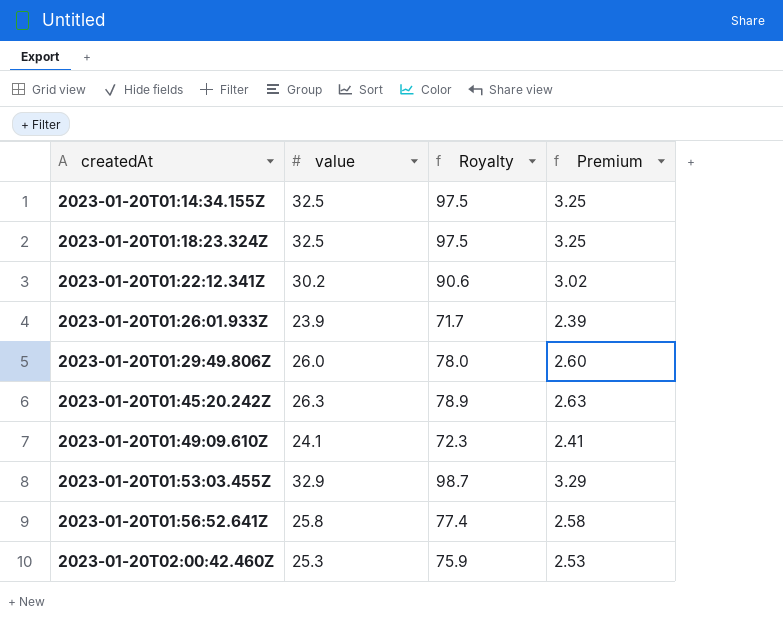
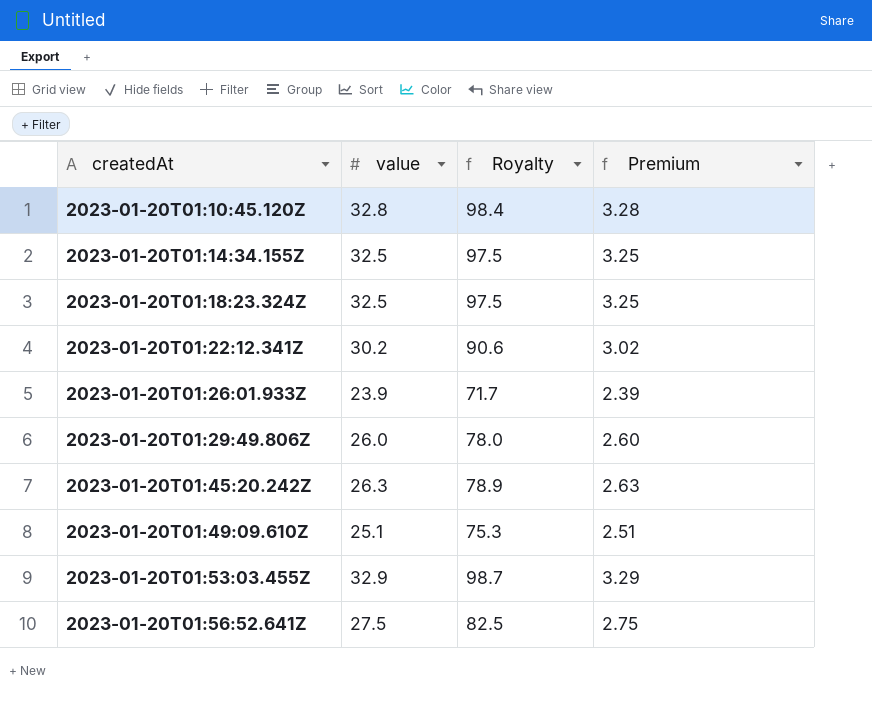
row 2023-01-20T02:00:42.460Z: 25.3 | 75.9 | 2.53 -> none
row 2023-01-20T01:10:45.120Z: none -> 32.8 | 98.4 | 3.28
2023-01-20T01:49:09.610Z | value: 24.1 -> 25.1
2023-01-20T01:49:09.610Z | Royalty: 72.3 -> 75.3
2023-01-20T01:49:09.610Z | Premium: 2.41 -> 2.51
2023-01-20T01:56:52.641Z | value: 25.8 -> 27.5
2023-01-20T01:56:52.641Z | Royalty: 77.4 -> 82.5
2023-01-20T01:56:52.641Z | Premium: 2.58 -> 2.75

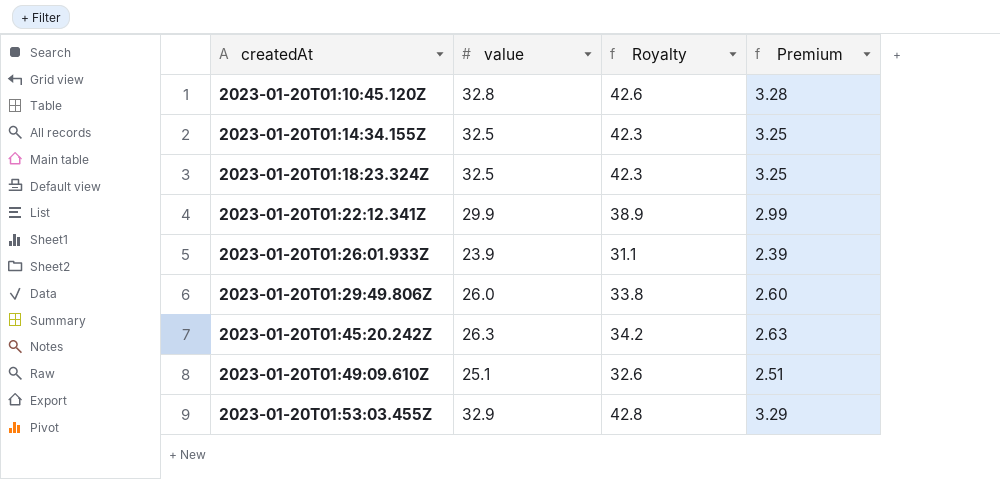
column Royalty | formula: [value] * 3 -> [value] * 1.3
row 2023-01-20T01:56:52.641Z: 27.5 | 82.5 | 2.75 -> none
2023-01-20T01:22:12.341Z | value: 30.2 -> 29.9
2023-01-20T01:22:12.341Z | Premium: 3.02 -> 2.99

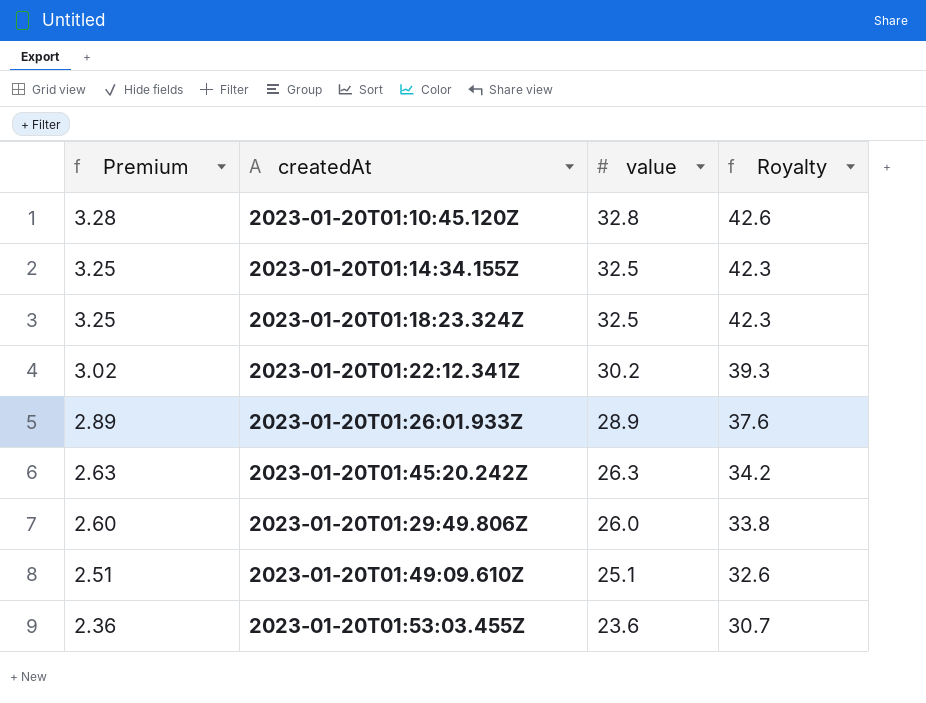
row order: createdAt ascending -> Premium descending
column Premium | position: 4 -> 1
2023-01-20T01:22:12.341Z | Premium: 2.99 -> 3.02
2023-01-20T01:22:12.341Z | value: 29.9 -> 30.2
2023-01-20T01:22:12.341Z | Royalty: 38.9 -> 39.3
2023-01-20T01:26:01.933Z | Premium: 2.39 -> 2.89
2023-01-20T01:26:01.933Z | value: 23.9 -> 28.9
2023-01-20T01:26:01.933Z | Royalty: 31.1 -> 37.6
2023-01-20T01:53:03.455Z | Premium: 3.29 -> 2.36
2023-01-20T01:53:03.455Z | value: 32.9 -> 23.6
2023-01-20T01:53:03.455Z | Royalty: 42.8 -> 30.7

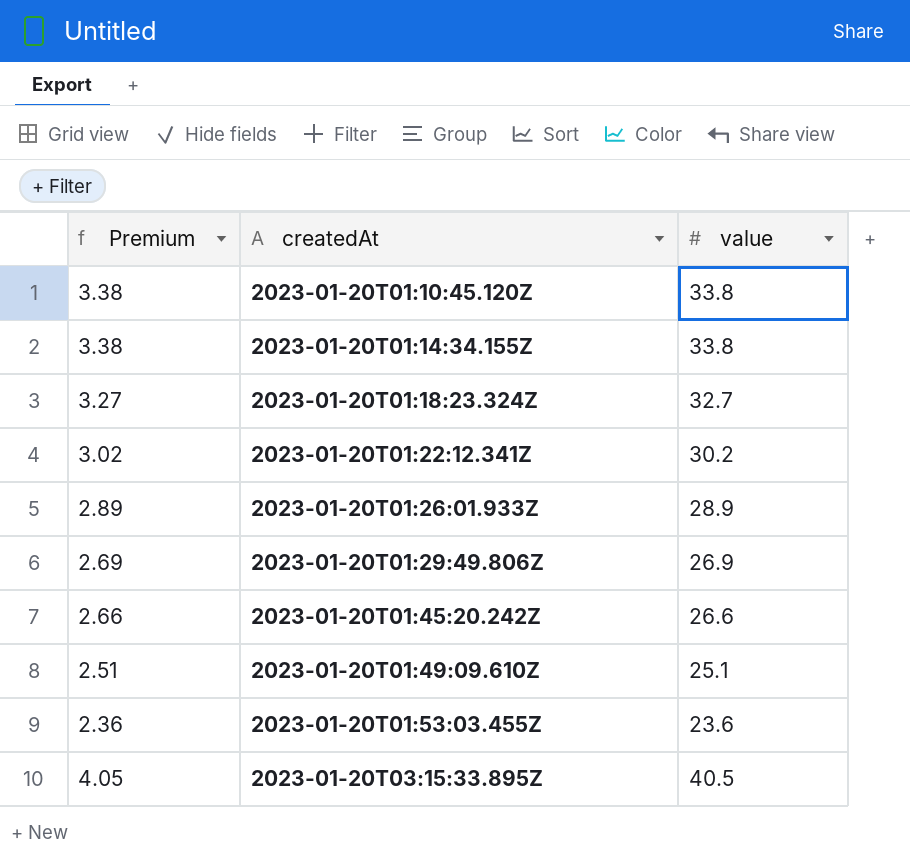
row order: Premium descending -> createdAt ascending
column Royalty | formula: [value] * 1.3 -> none
2023-01-20T01:10:45.120Z | Premium: 3.28 -> 3.38
2023-01-20T01:10:45.120Z | value: 32.8 -> 33.8
2023-01-20T01:14:34.155Z | Premium: 3.25 -> 3.38
2023-01-20T01:14:34.155Z | value: 32.5 -> 33.8
2023-01-20T01:18:23.324Z | Premium: 3.25 -> 3.27
2023-01-20T01:18:23.324Z | value: 32.5 -> 32.7
2023-01-20T01:29:49.806Z | Premium: 2.60 -> 2.69
2023-01-20T01:29:49.806Z | value: 26.0 -> 26.9
2023-01-20T01:45:20.242Z | Premium: 2.63 -> 2.66
2023-01-20T01:45:20.242Z | value: 26.3 -> 26.6
row 2023-01-20T03:15:33.895Z: none -> 4.05 | 40.5

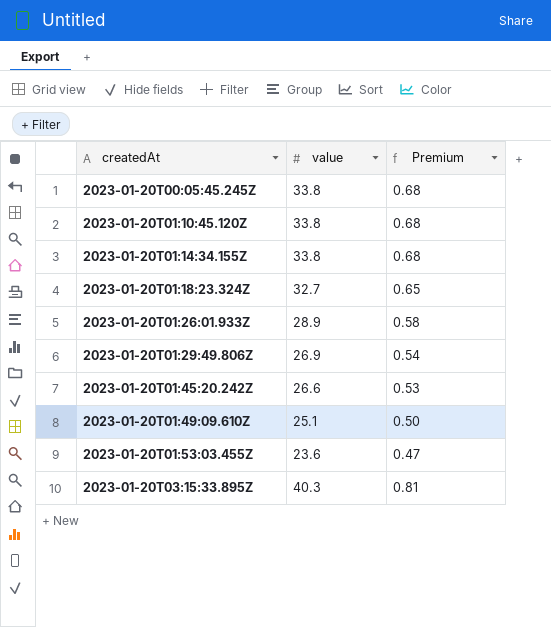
column Premium | formula: [value] * 0.1 -> [value] * 0.02
column Premium | position: 1 -> 3
row 2023-01-20T01:22:12.341Z: 3.02 | 30.2 -> none
row 2023-01-20T00:05:45.245Z: none -> 33.8 | 0.68
2023-01-20T03:15:33.895Z | value: 40.5 -> 40.3

